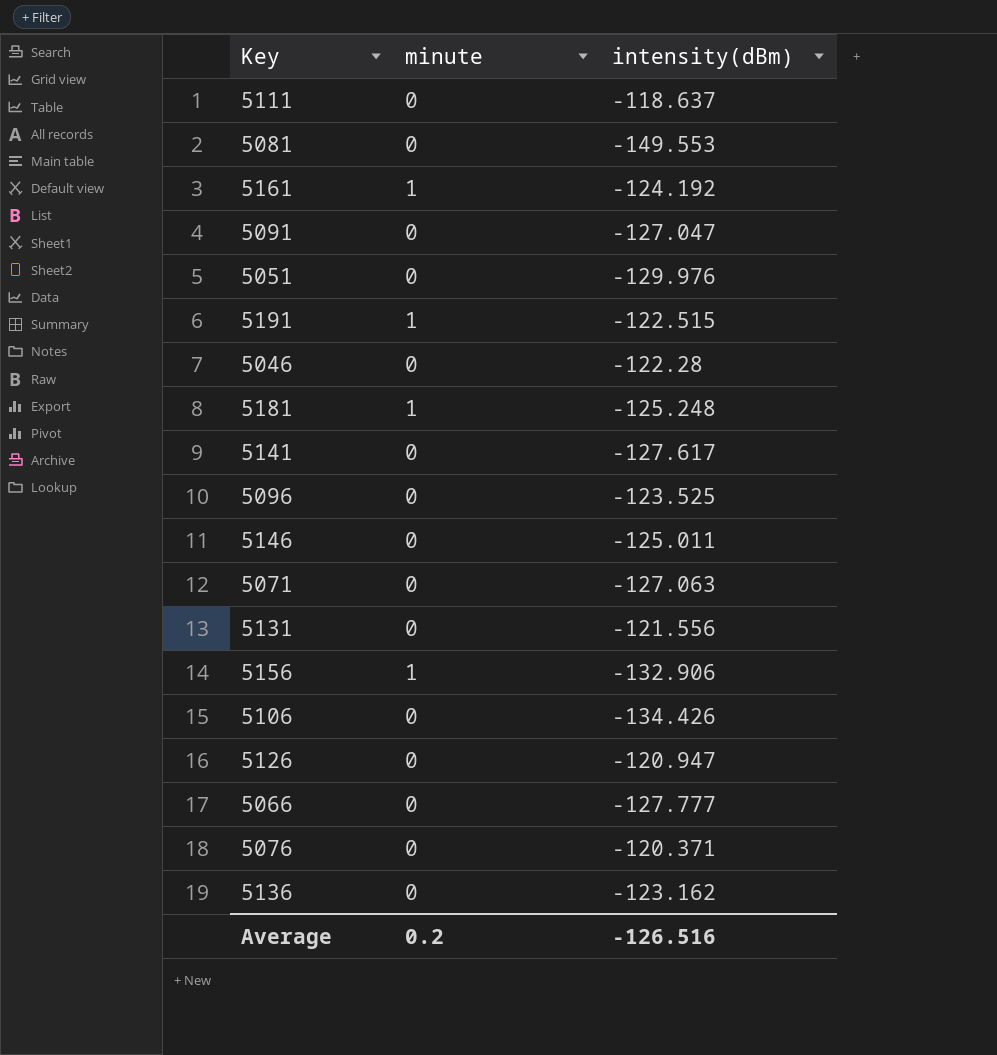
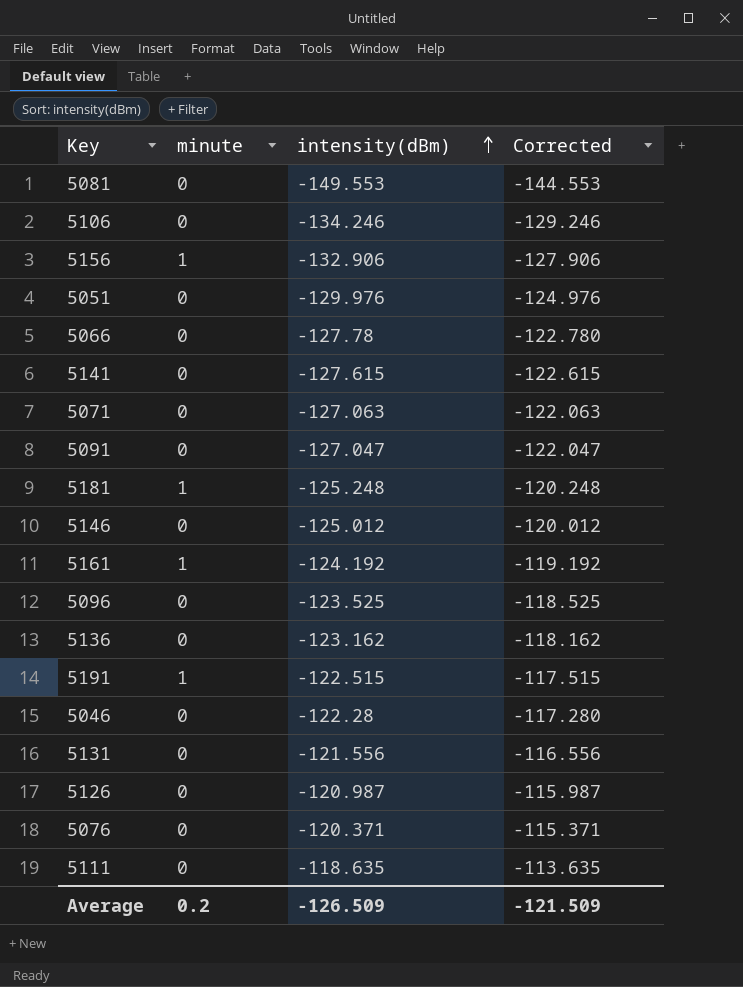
row order: none -> intensity(dBm) ascending
column Corrected | formula: none -> [intensity(dBm)] + 5
5106 | intensity(dBm): -134.426 -> -134.246
5066 | intensity(dBm): -127.777 -> -127.78
5141 | intensity(dBm): -127.617 -> -127.615
5146 | intensity(dBm): -125.011 -> -125.012
5126 | intensity(dBm): -120.947 -> -120.987
5111 | intensity(dBm): -118.637 -> -118.635
Average | intensity(dBm): -126.516 -> -126.509

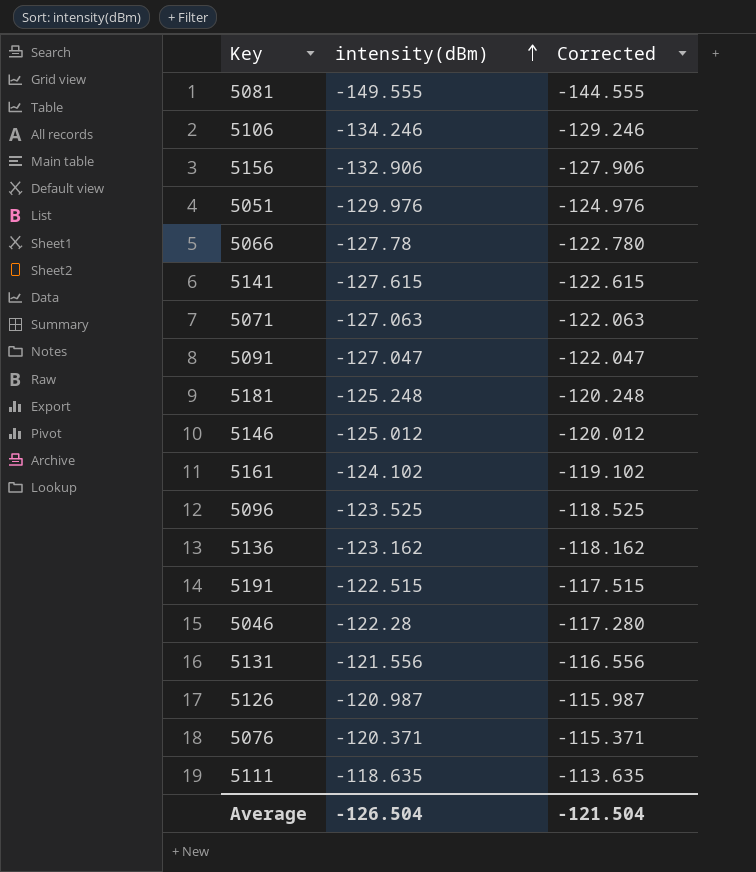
column minute | position: 2 -> none
5081 | intensity(dBm): -149.553 -> -149.555
5081 | Corrected: -144.553 -> -144.555
5161 | intensity(dBm): -124.192 -> -124.102
5161 | Corrected: -119.192 -> -119.102
Average | intensity(dBm): -126.509 -> -126.504
Average | Corrected: -121.509 -> -121.504

